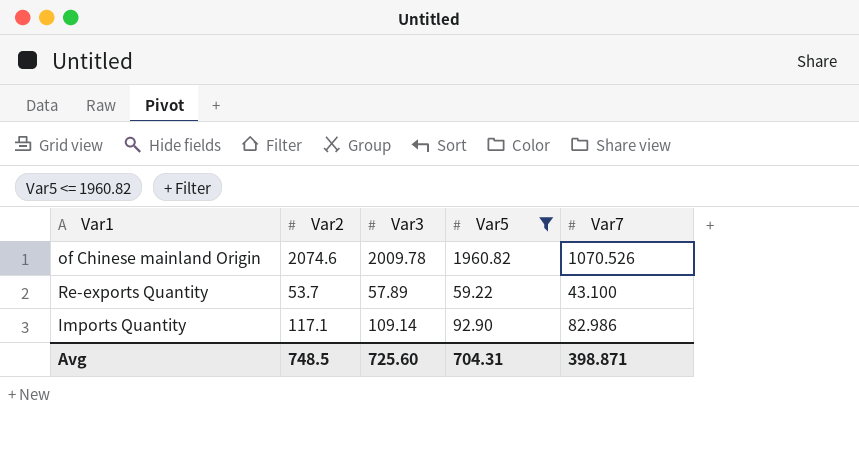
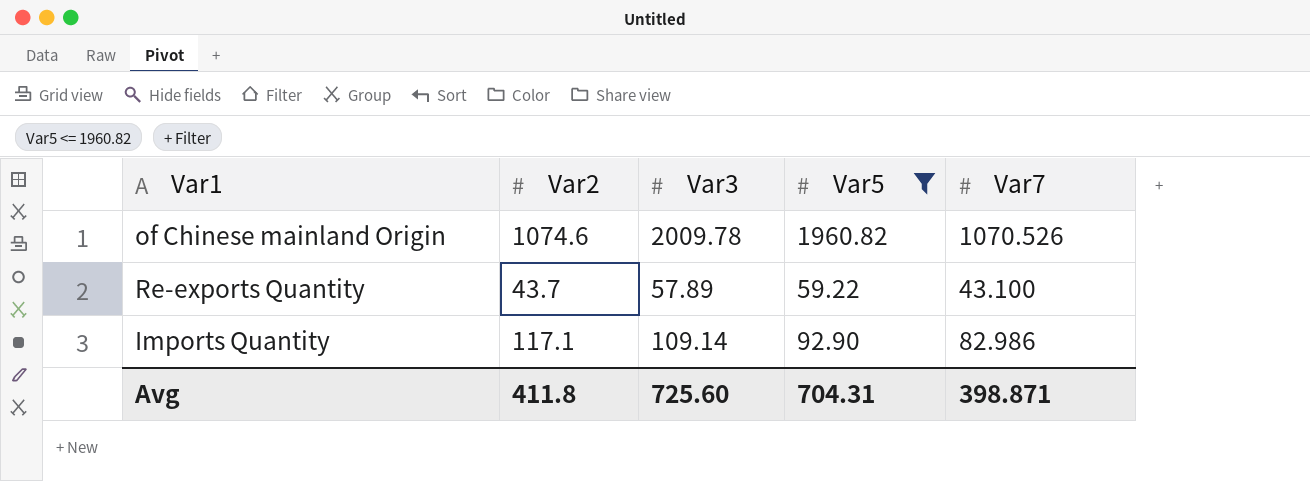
of Chinese mainland Origin | Var2: 2074.6 -> 1074.6
Re-exports Quantity | Var2: 53.7 -> 43.7
Avg | Var2: 748.5 -> 411.8

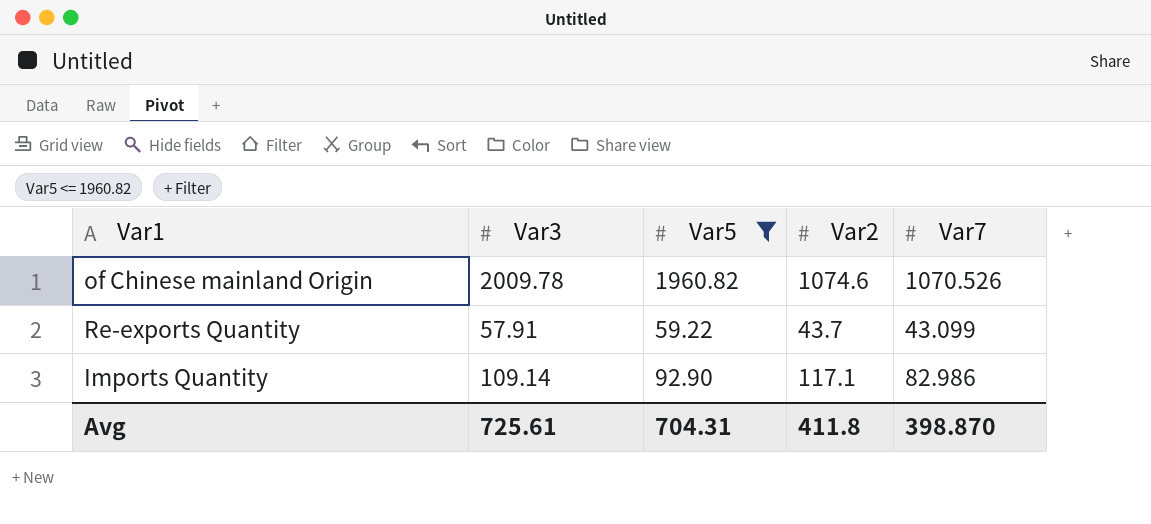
column Var2 | position: 2 -> 4
Re-exports Quantity | Var3: 57.89 -> 57.91
Re-exports Quantity | Var7: 43.100 -> 43.099
Avg | Var3: 725.60 -> 725.61
Avg | Var7: 398.871 -> 398.870

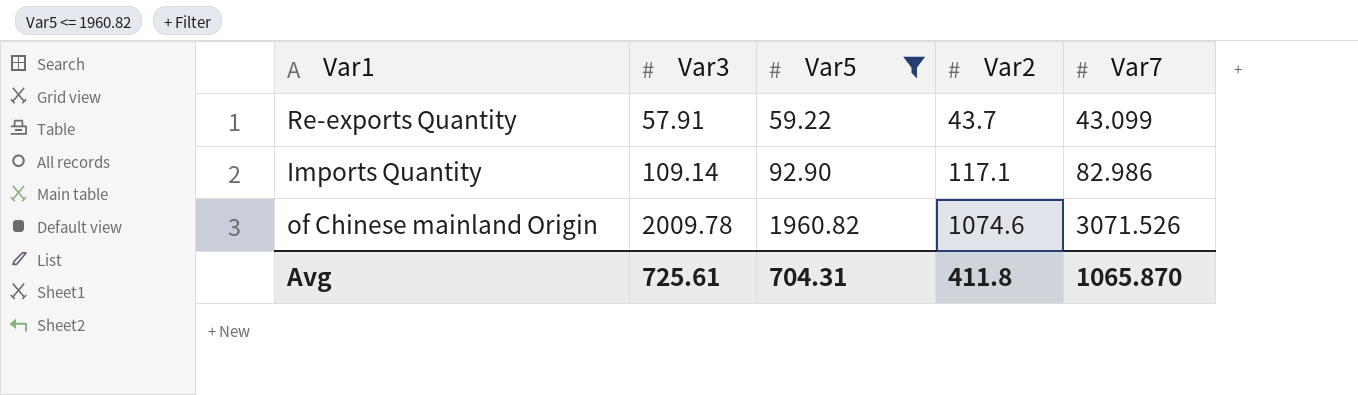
row order: none -> Var3 ascending
of Chinese mainland Origin | Var7: 1070.526 -> 3071.526
Avg | Var7: 398.870 -> 1065.870

